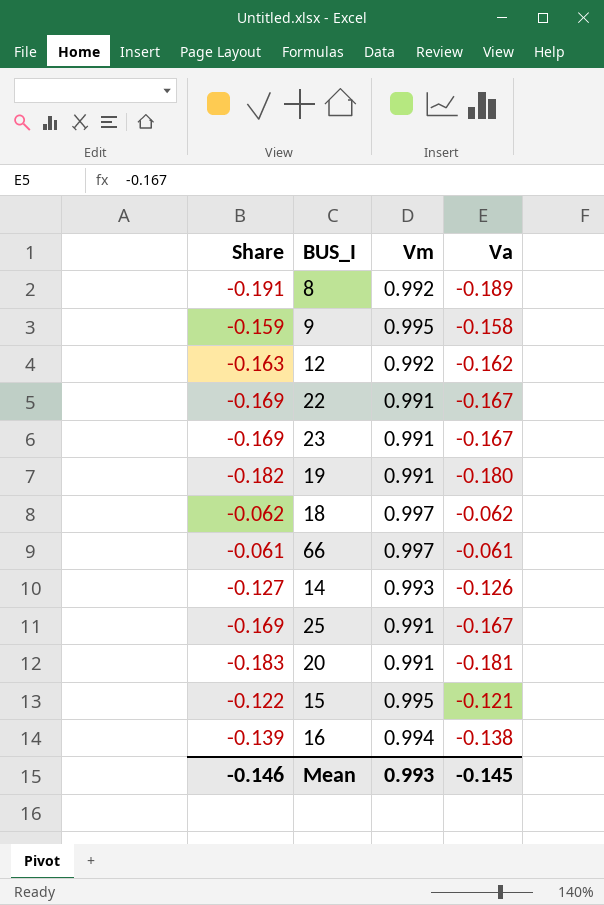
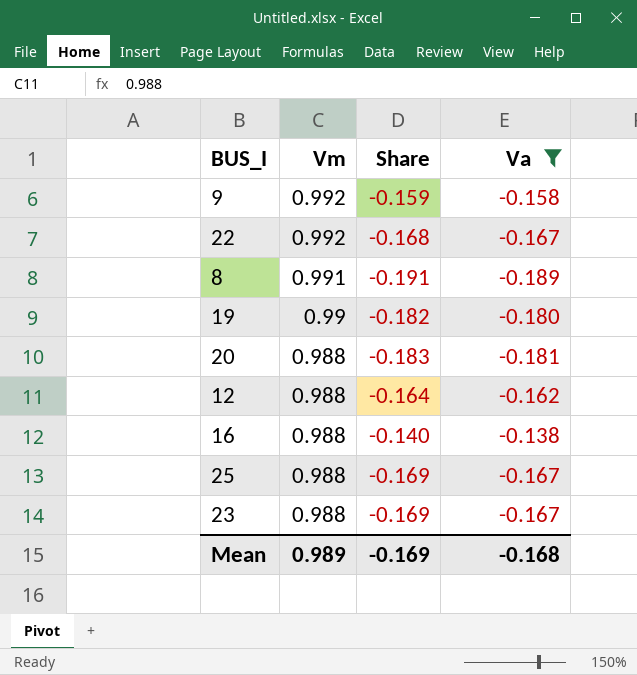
filter: none -> Va <= -0.138
row order: none -> Vm descending
column Share | position: 1 -> 3
9 | Vm: 0.995 -> 0.992
22 | Vm: 0.991 -> 0.992
22 | Share: -0.169 -> -0.168
8 | Vm: 0.992 -> 0.991
19 | Vm: 0.991 -> 0.99
20 | Vm: 0.991 -> 0.988
12 | Vm: 0.992 -> 0.988
12 | Share: -0.163 -> -0.164
16 | Vm: 0.994 -> 0.988
16 | Share: -0.139 -> -0.140
25 | Vm: 0.991 -> 0.988
23 | Vm: 0.991 -> 0.988
Mean | Vm: 0.993 -> 0.989
Mean | Share: -0.146 -> -0.169
Mean | Va: -0.145 -> -0.168

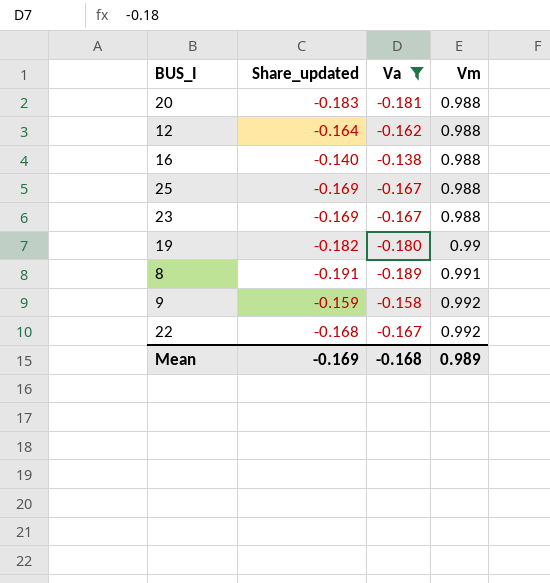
row order: Vm descending -> Vm ascending
column name: Share -> Share_updated
column Vm | position: 2 -> 4

